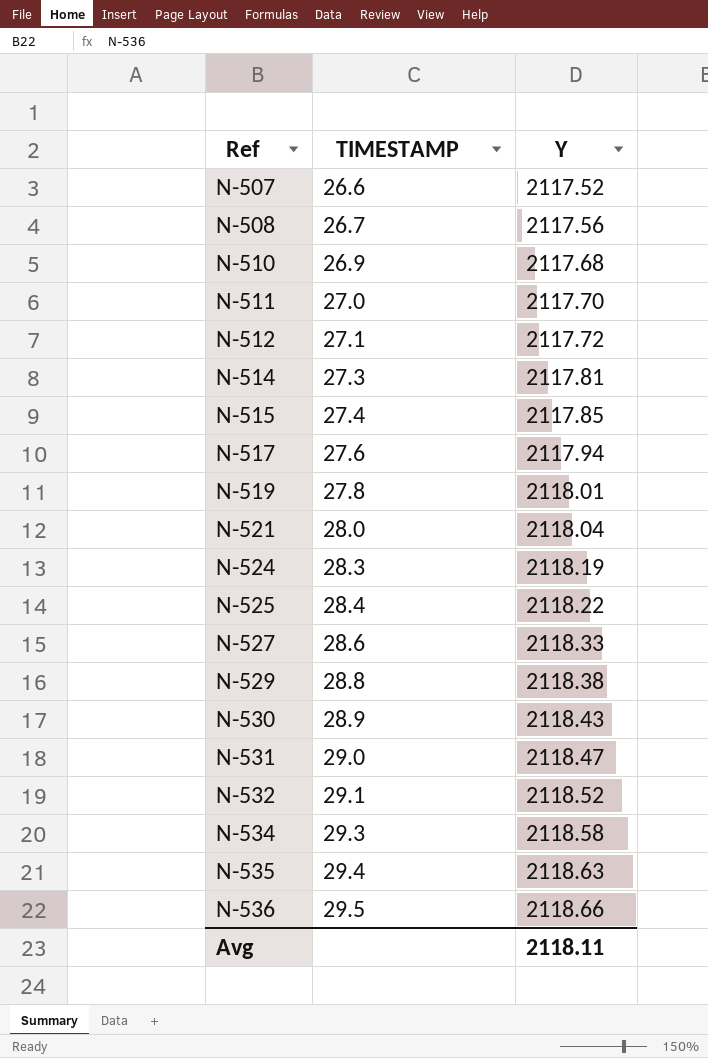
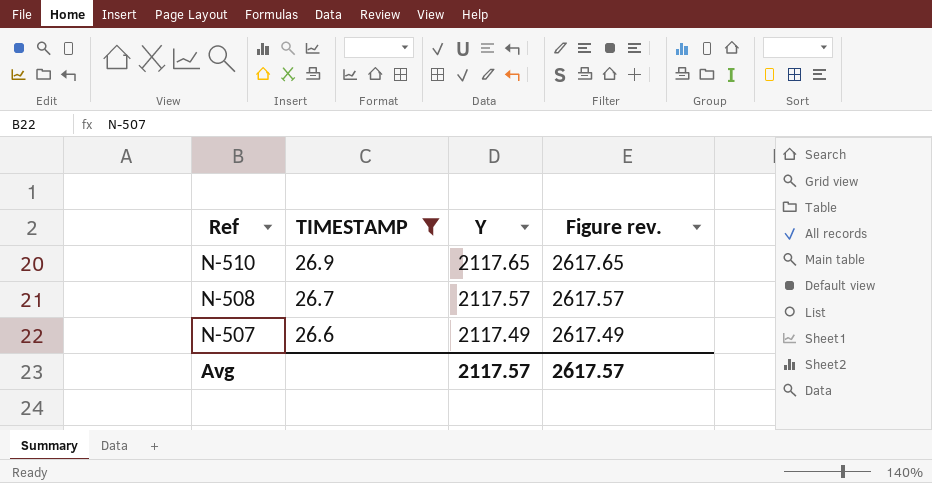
filter: none -> TIMESTAMP <= 26.9
row order: Ref ascending -> Ref descending
column Figure rev. | formula: none -> [Y] + 500
N-510 | Y: 2117.68 -> 2117.65
N-508 | Y: 2117.56 -> 2117.57
N-507 | Y: 2117.52 -> 2117.49
Avg | Y: 2118.11 -> 2117.57

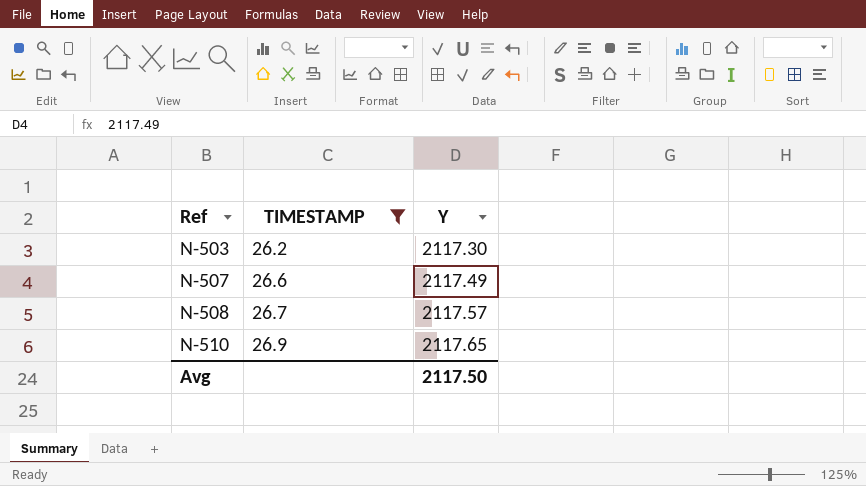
row order: Ref descending -> Ref ascending
column Figure rev. | formula: [Y] + 500 -> none
row N-503: none -> 26.2 | 2117.30
Avg | Y: 2117.57 -> 2117.50

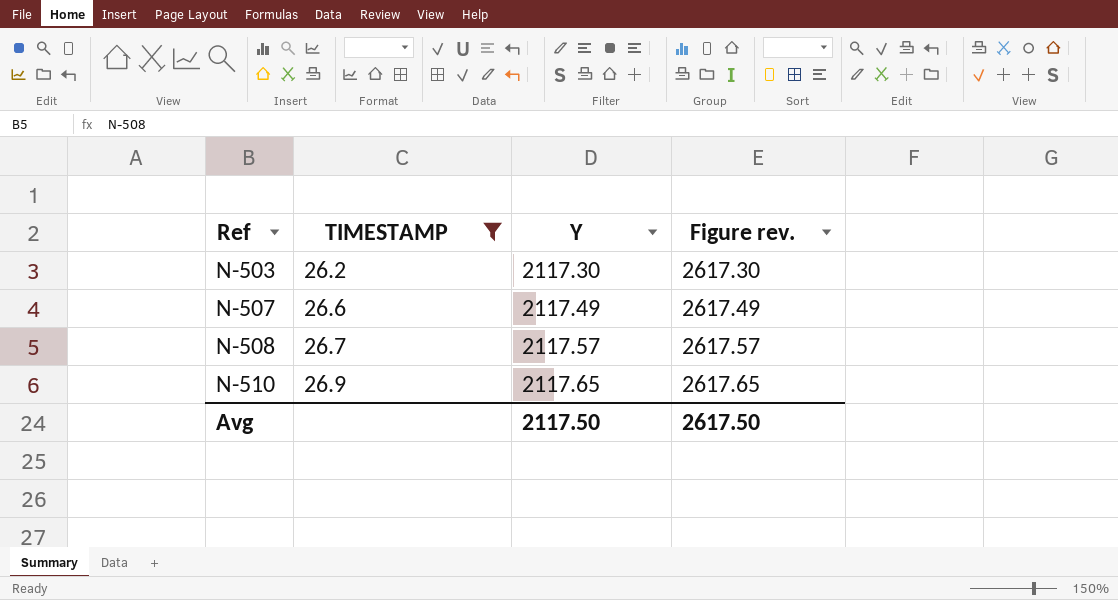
column Figure rev. | formula: none -> [Y] + 500

